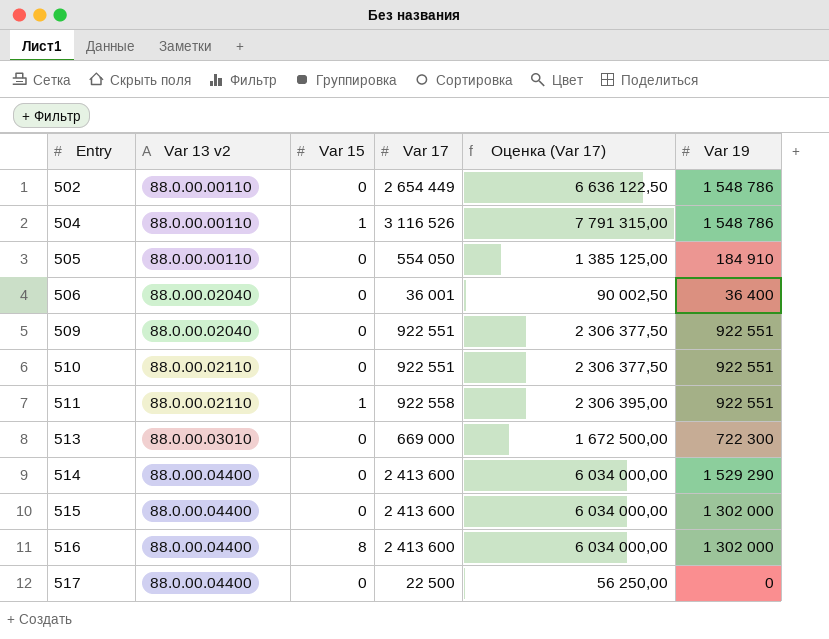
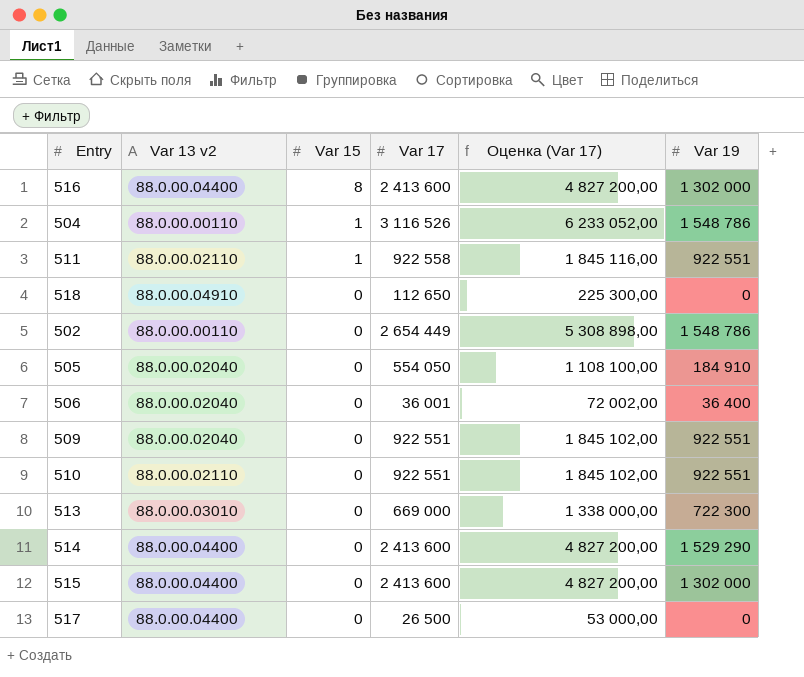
row order: Entry ascending -> Var 15 descending
column Оценка (Var 17) | formula: [Var 17] * 2,5 -> [Var 17] * 2
row 518: none -> 88.0.00.04910 | 0 | 112 650 | 225 300,00 | 0
505 | Var 13 v2: 88.0.00.00110 -> 88.0.00.02040
517 | Var 17: 22 500 -> 26 500

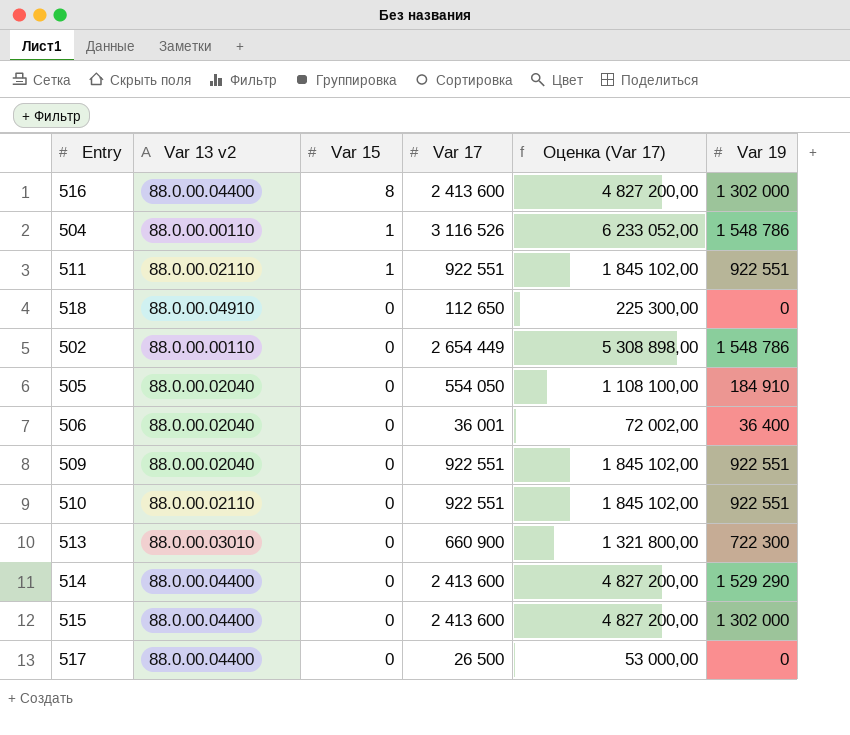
511 | Var 17: 922 558 -> 922 551
511 | Оценка (Var 17): 1 845 116,00 -> 1 845 102,00
513 | Var 17: 669 000 -> 660 900
513 | Оценка (Var 17): 1 338 000,00 -> 1 321 800,00

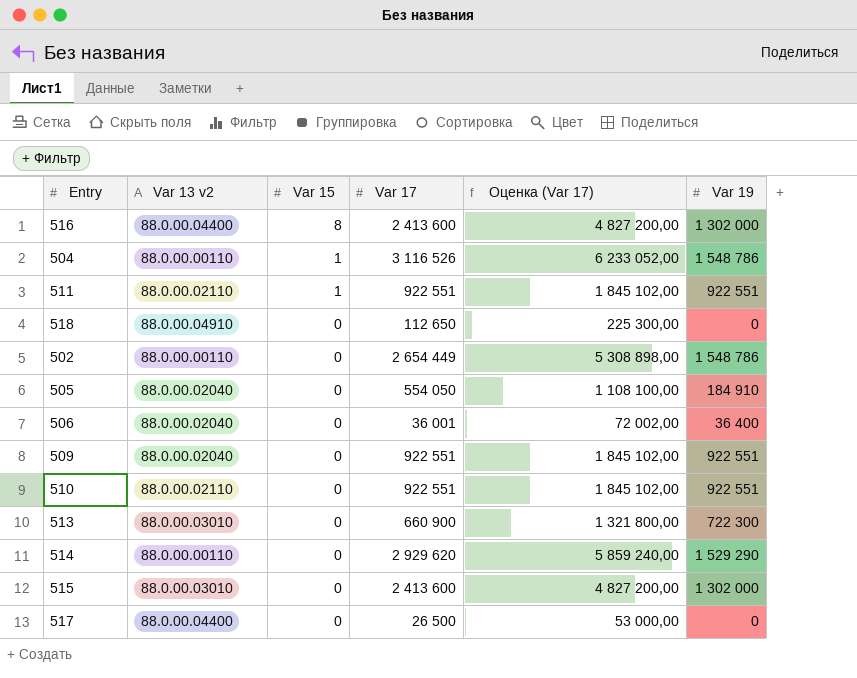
514 | Var 13 v2: 88.0.00.04400 -> 88.0.00.00110
514 | Var 17: 2 413 600 -> 2 929 620
514 | Оценка (Var 17): 4 827 200,00 -> 5 859 240,00
515 | Var 13 v2: 88.0.00.04400 -> 88.0.00.03010

